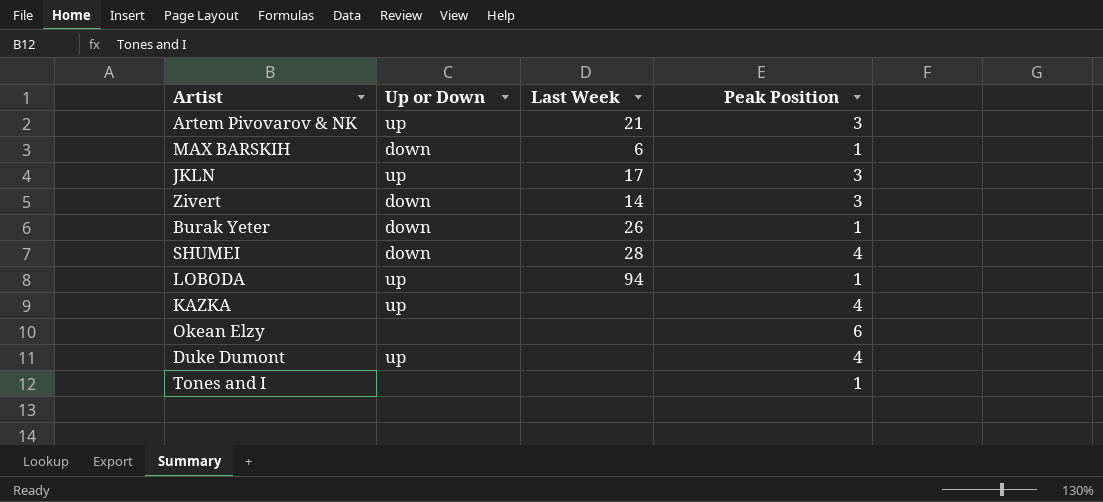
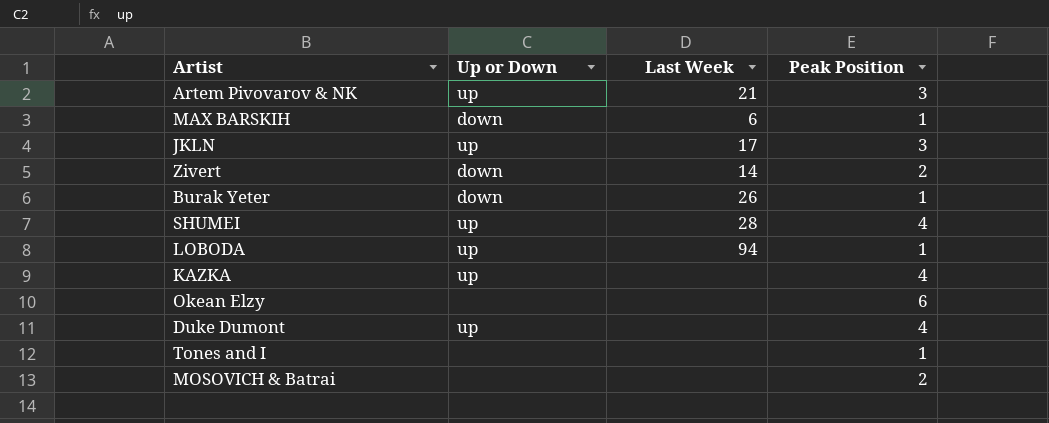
Zivert | Peak Position: 3 -> 2
SHUMEI | Up or Down: down -> up
row MOSOVICH & Batrai: none -> none | none | 2

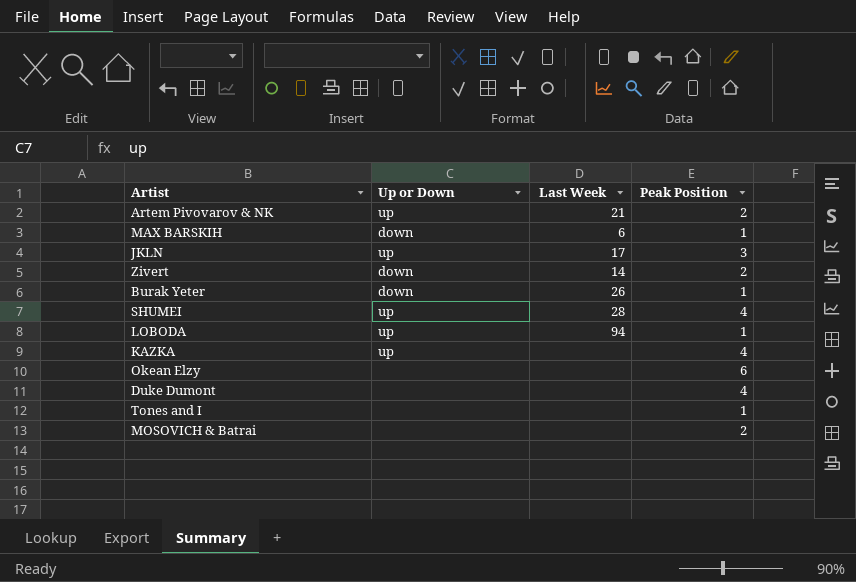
Artem Pivovarov & NK | Peak Position: 3 -> 2
Duke Dumont | Up or Down: up -> none

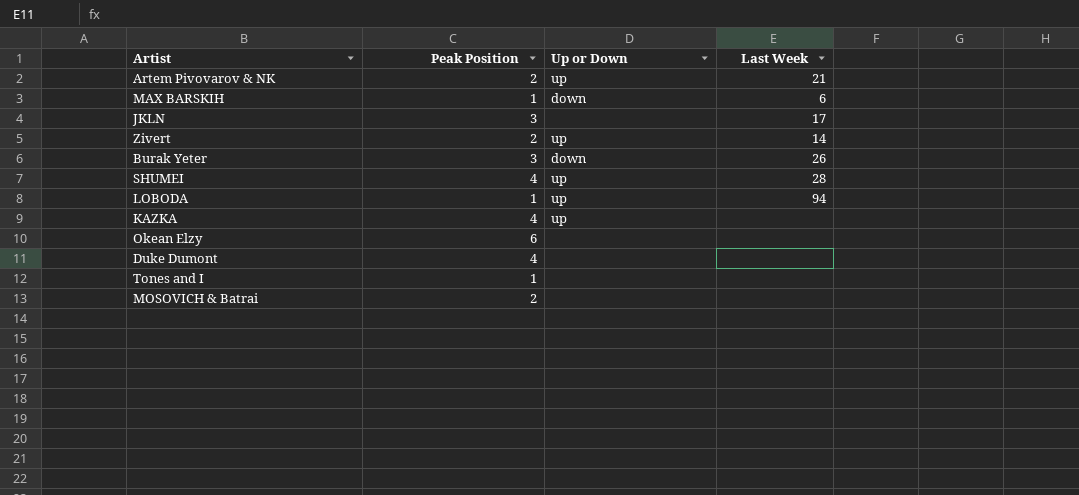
column Peak Position | position: 4 -> 2
JKLN | Up or Down: up -> none
Zivert | Up or Down: down -> up
Burak Yeter | Peak Position: 1 -> 3

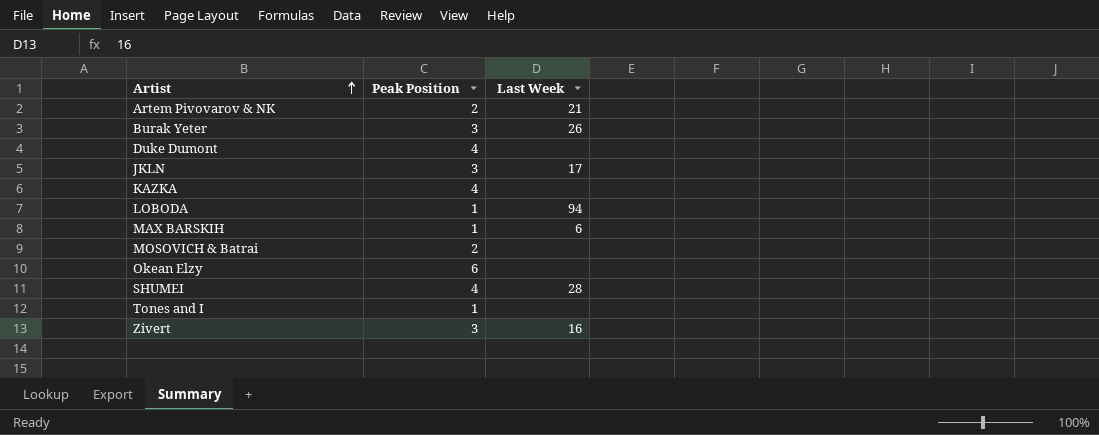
row order: none -> Artist ascending
column Up or Down | position: 3 -> none
Zivert | Peak Position: 2 -> 3
Zivert | Last Week: 14 -> 16

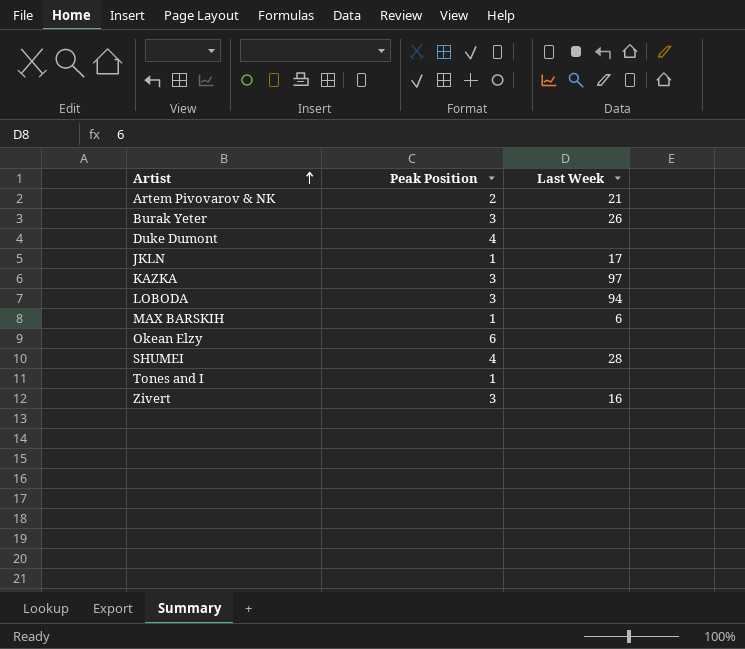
row MOSOVICH & Batrai: 2 | none -> none
JKLN | Peak Position: 3 -> 1
KAZKA | Peak Position: 4 -> 3
KAZKA | Last Week: none -> 97
LOBODA | Peak Position: 1 -> 3

